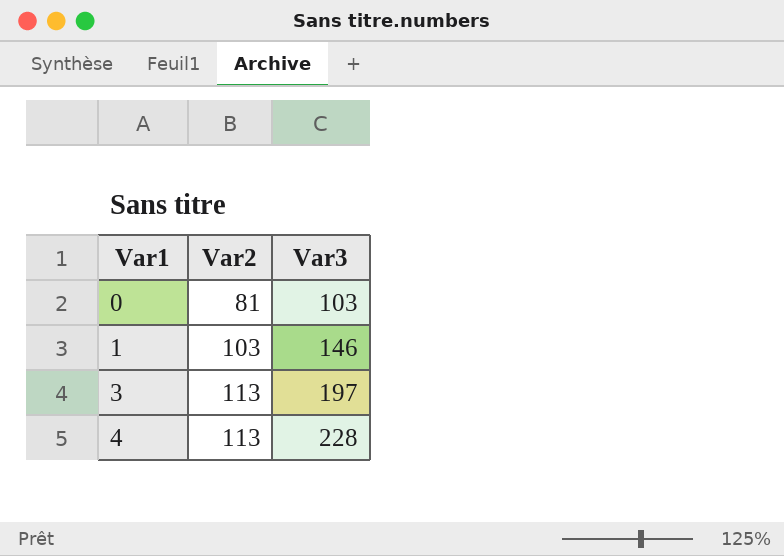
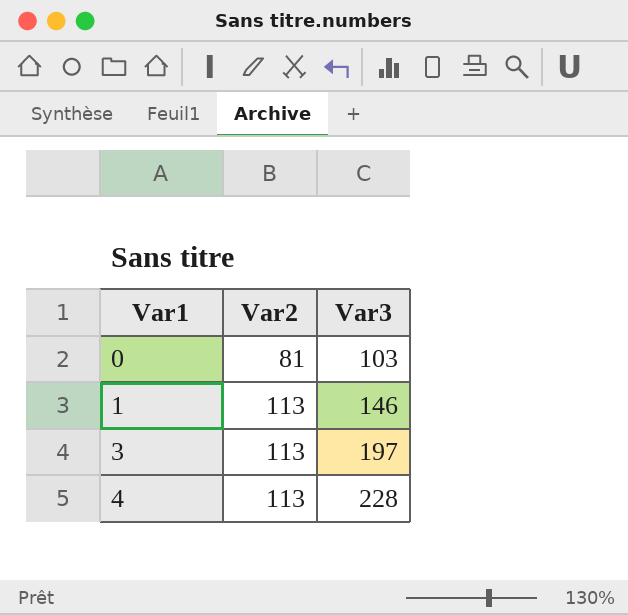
1 | Var2: 103 -> 113

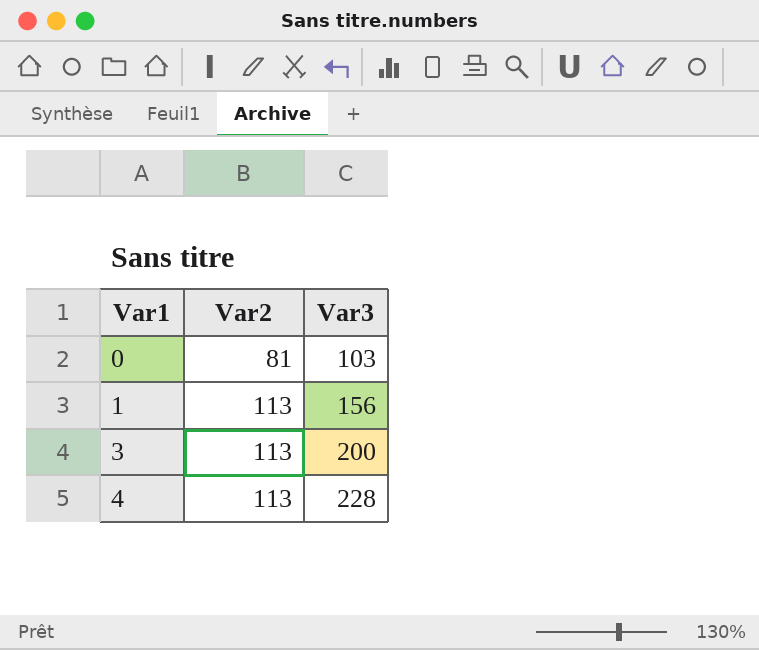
1 | Var3: 146 -> 156
3 | Var3: 197 -> 200

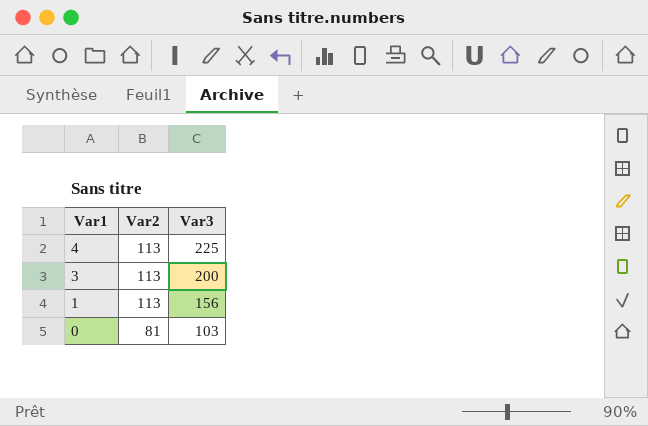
row order: Var1 ascending -> Var1 descending
4 | Var3: 228 -> 225

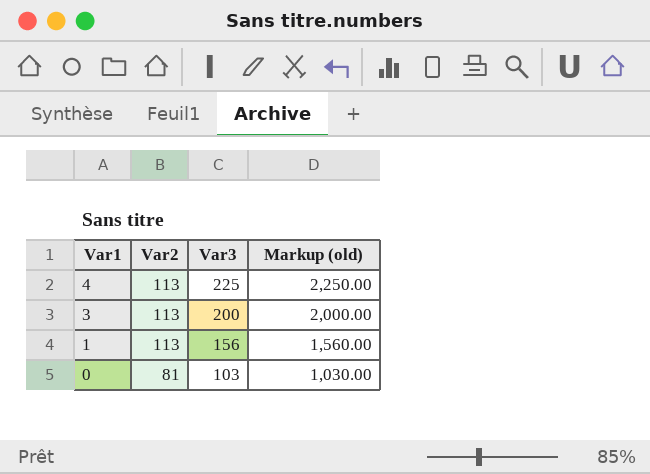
column Markup (old) | formula: none -> [Var3] * 10

